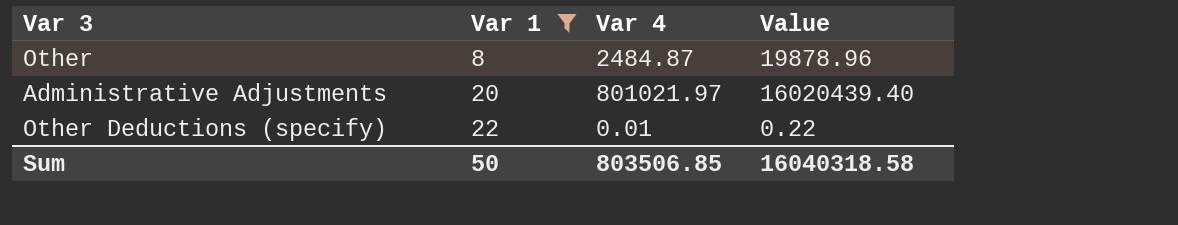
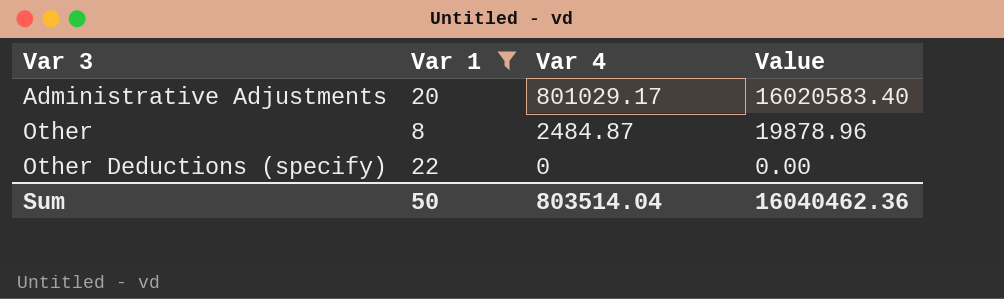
row order: Var 1 ascending -> Var 3 ascending
Administrative Adjustments | Var 4: 801021.97 -> 801029.17
Administrative Adjustments | Value: 16020439.40 -> 16020583.40
Other Deductions (specify) | Var 4: 0.01 -> 0
Other Deductions (specify) | Value: 0.22 -> 0.00
Sum | Var 4: 803506.85 -> 803514.04
Sum | Value: 16040318.58 -> 16040462.36

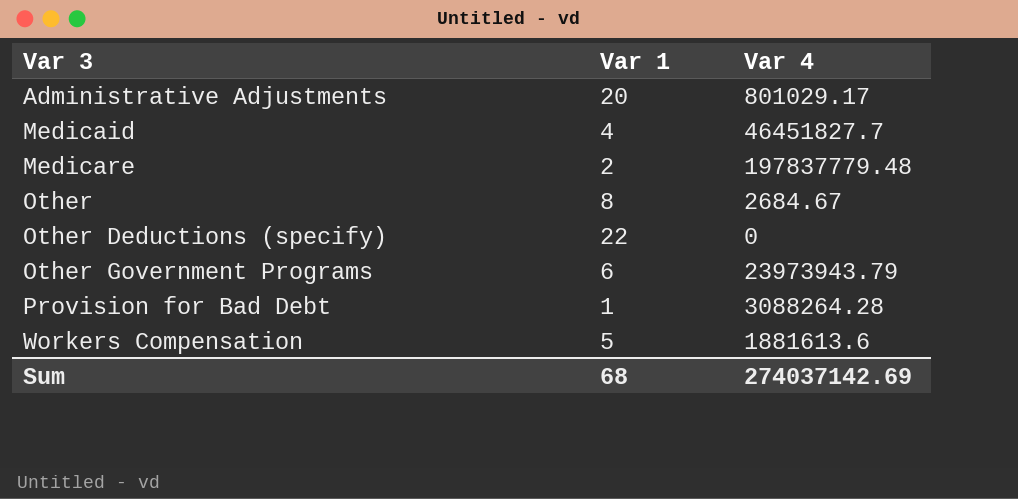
filter: Var 1 >= 8 -> none
column Value | formula: [Var 1] * [Var 4] -> none
Other | Var 4: 2484.87 -> 2684.67
Sum | Var 1: 50 -> 68
Sum | Var 4: 803514.04 -> 274037142.69

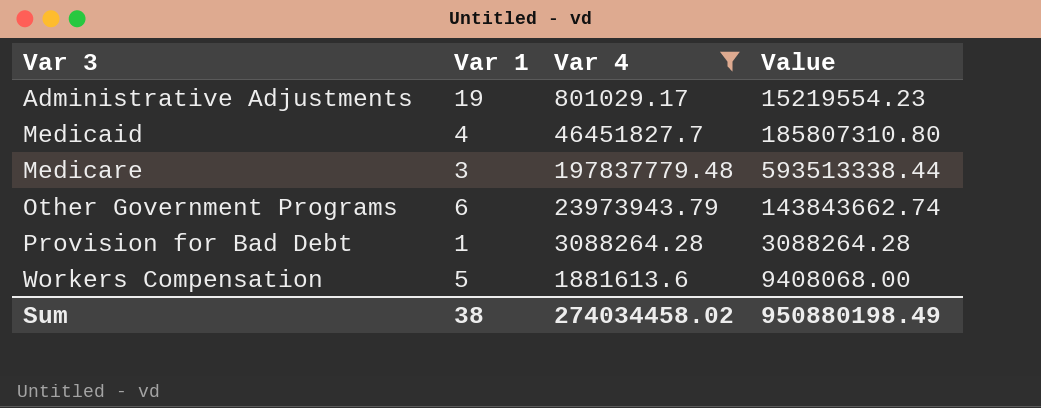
filter: none -> Var 4 >= 801029.17
column Value | formula: none -> [Var 1] * [Var 4]
Administrative Adjustments | Var 1: 20 -> 19
Medicare | Var 1: 2 -> 3
Sum | Var 1: 68 -> 38
Sum | Var 4: 274037142.69 -> 274034458.02

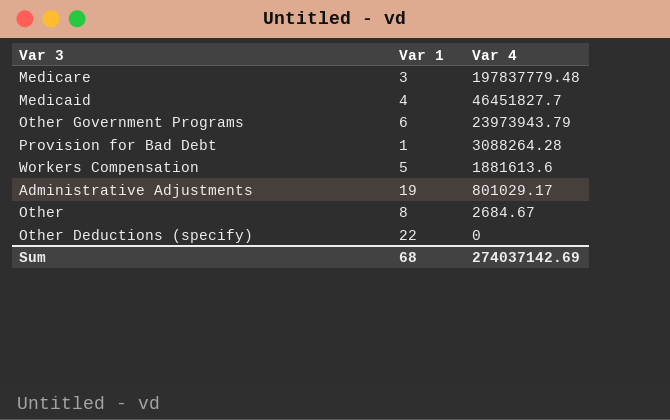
filter: Var 4 >= 801029.17 -> none
row order: Var 3 ascending -> Var 4 descending
column Value | formula: [Var 1] * [Var 4] -> none
Sum | Var 1: 38 -> 68
Sum | Var 4: 274034458.02 -> 274037142.69

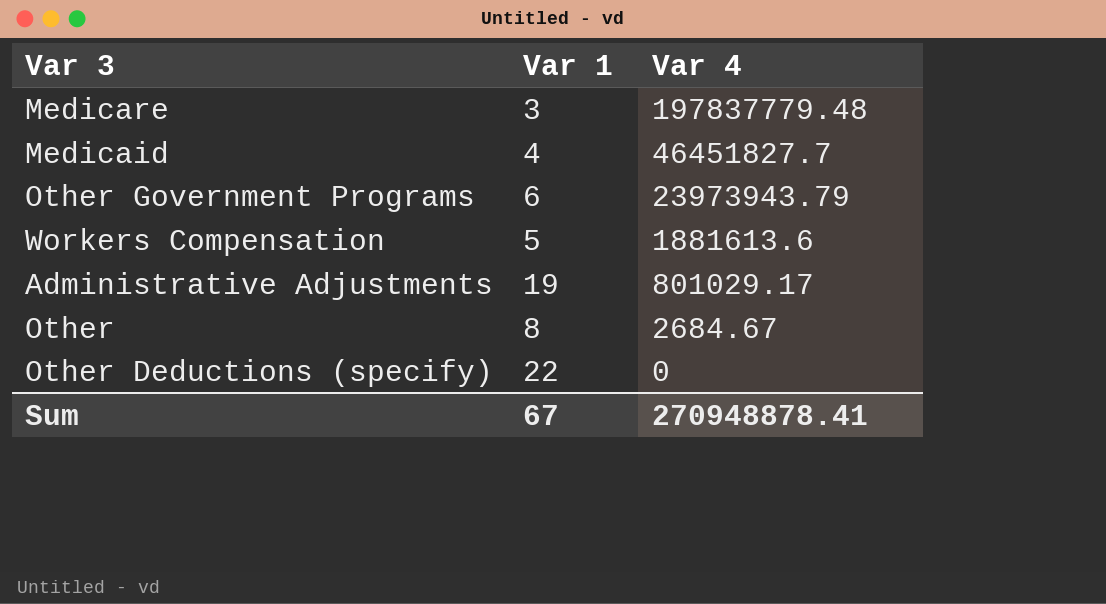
row Provision for Bad Debt: 1 | 3088264.28 -> none
Sum | Var 1: 68 -> 67
Sum | Var 4: 274037142.69 -> 270948878.41

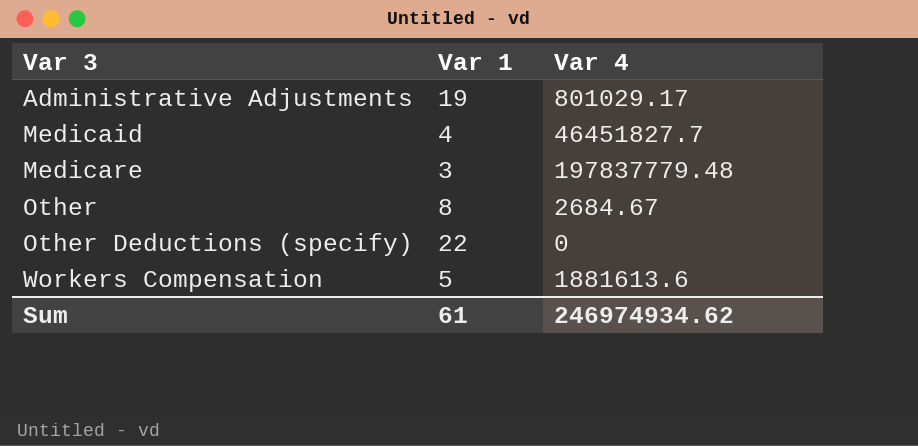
row order: Var 4 descending -> Var 3 ascending
row Other Government Programs: 6 | 23973943.79 -> none
Sum | Var 1: 67 -> 61
Sum | Var 4: 270948878.41 -> 246974934.62

